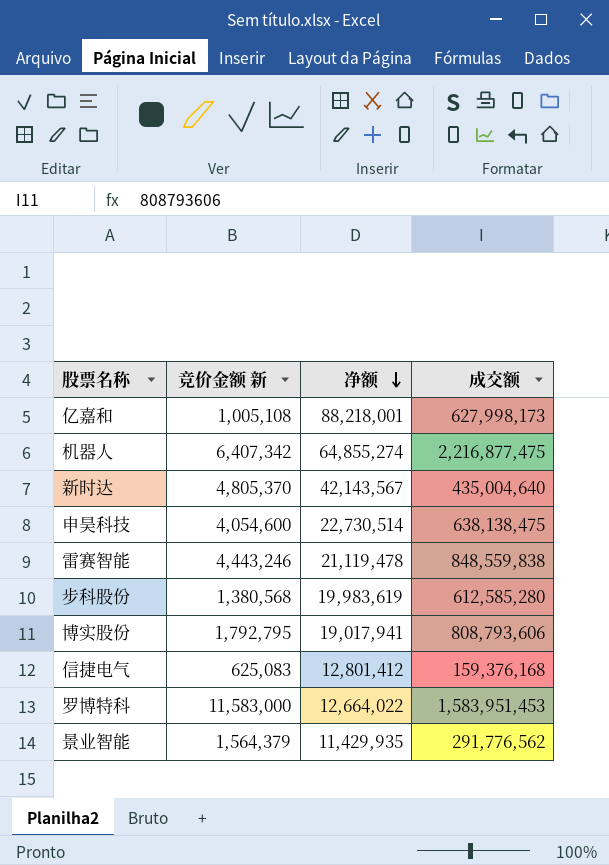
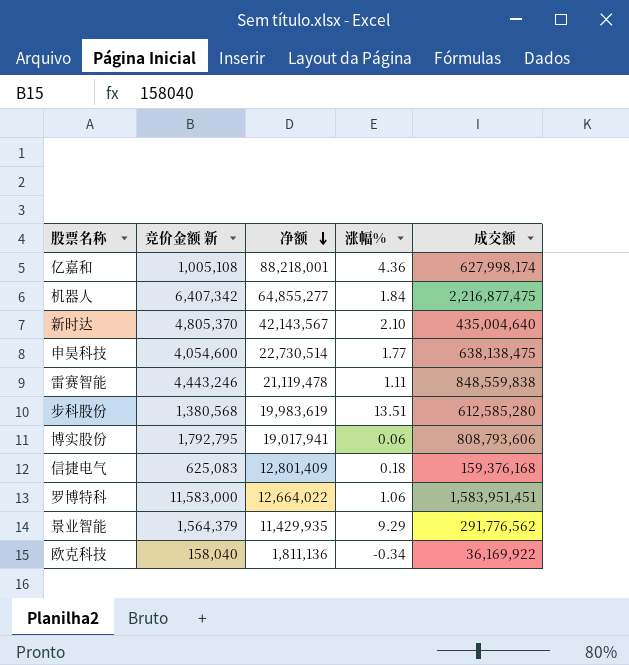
column 涨幅% | position: none -> 4
亿嘉和 | 成交额: 627,998,173 -> 627,998,174
机器人 | 净额: 64,855,274 -> 64,855,277
信捷电气 | 净额: 12,801,412 -> 12,801,409
罗博特科 | 成交额: 1,583,951,453 -> 1,583,951,451
row 欧克科技: none -> 158,040 | 1,811,136 | -0.34 | 36,169,922

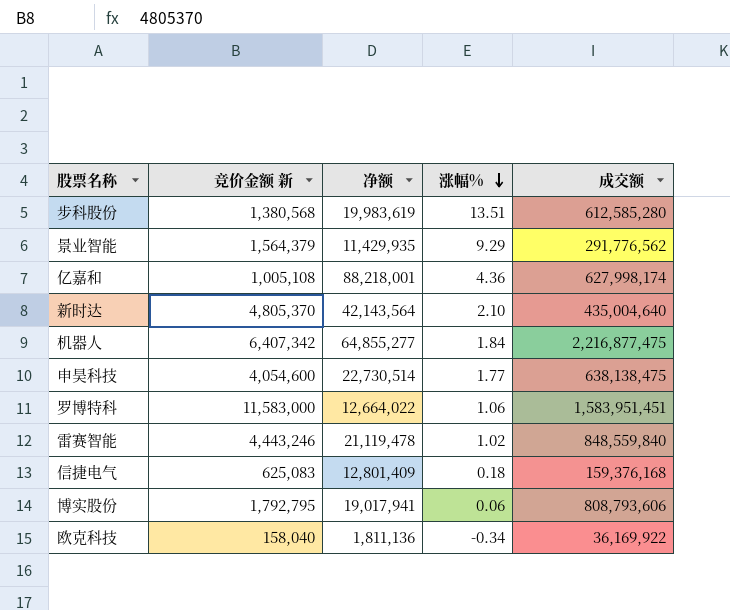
row order: 净额 descending -> 涨幅% descending
新时达 | 净额: 42,143,567 -> 42,143,564
雷赛智能 | 涨幅%: 1.11 -> 1.02
雷赛智能 | 成交额: 848,559,838 -> 848,559,840

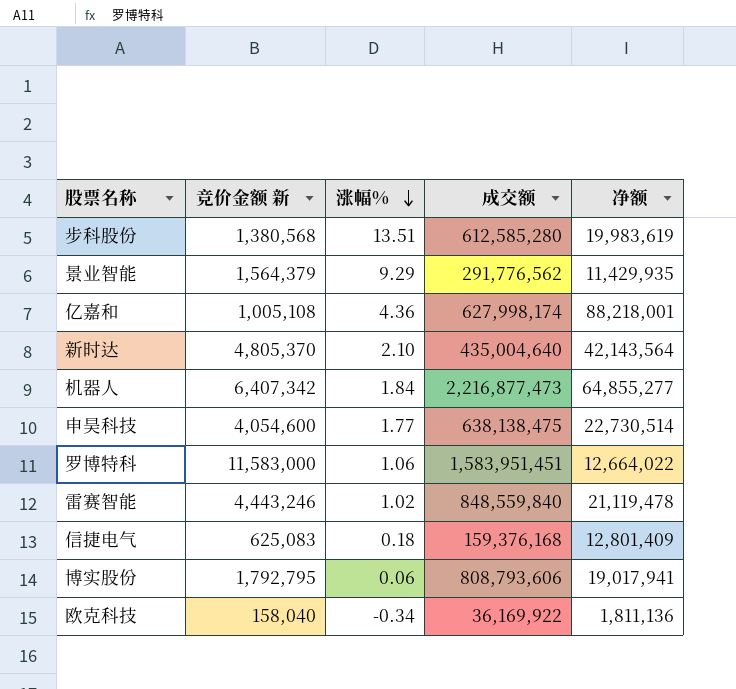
column 净额 | position: 3 -> 5
机器人 | 成交额: 2,216,877,475 -> 2,216,877,473

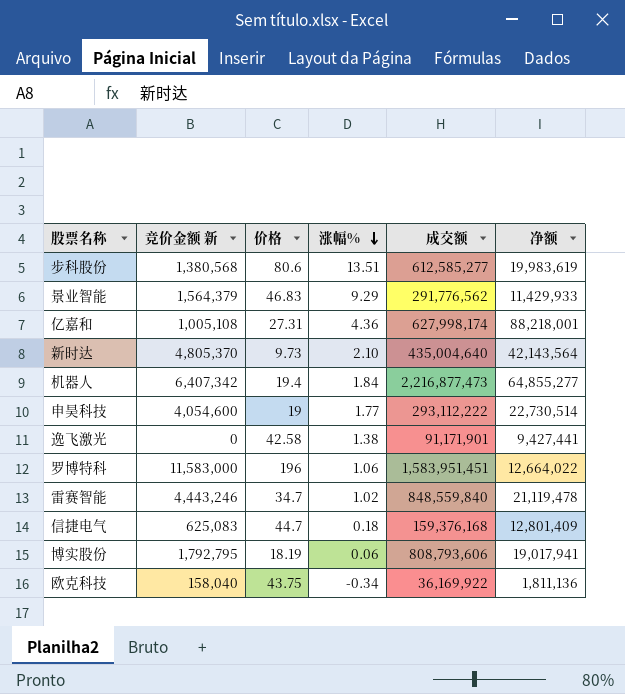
column 价格 | position: none -> 3
步科股份 | 成交额: 612,585,280 -> 612,585,277
景业智能 | 净额: 11,429,935 -> 11,429,933
申昊科技 | 成交额: 638,138,475 -> 293,112,222
row 逸飞激光: none -> 0 | 42.58 | 1.38 | 91,171,901 | 9,427,441

